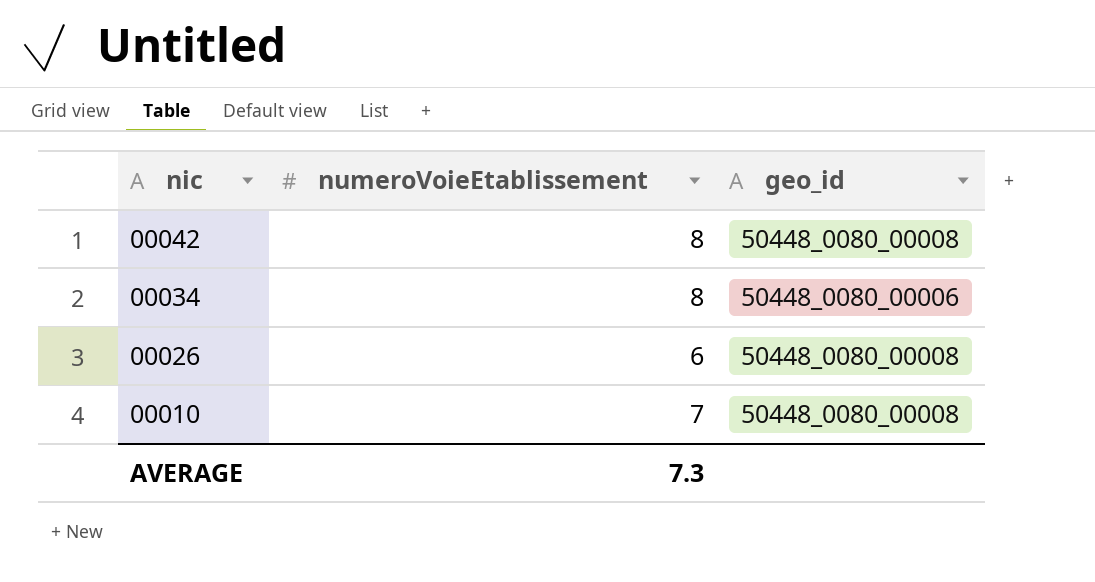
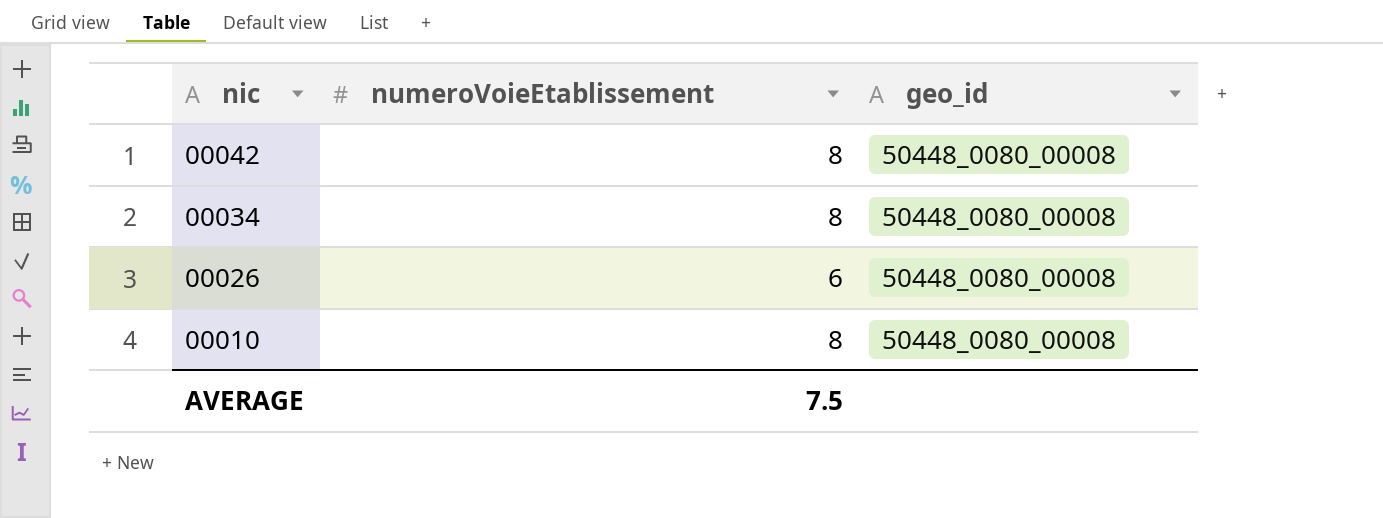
00034 | geo_id: 50448_0080_00006 -> 50448_0080_00008
00010 | numeroVoieEtablissement: 7 -> 8
AVERAGE | numeroVoieEtablissement: 7.3 -> 7.5

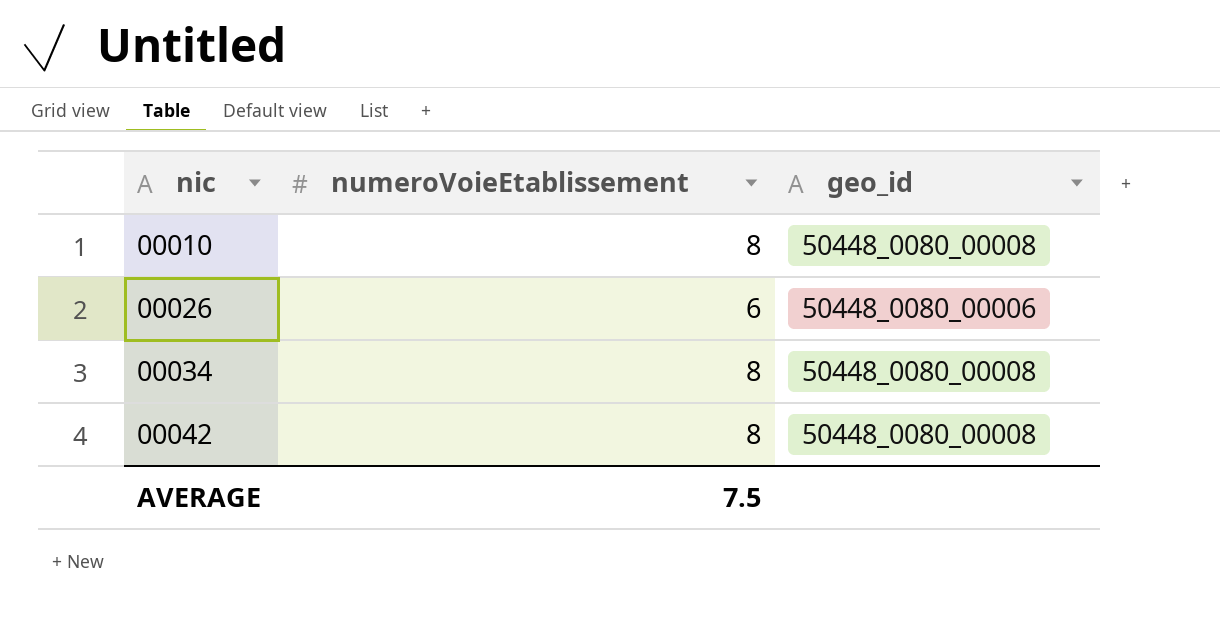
row order: nic descending -> nic ascending
00026 | geo_id: 50448_0080_00008 -> 50448_0080_00006

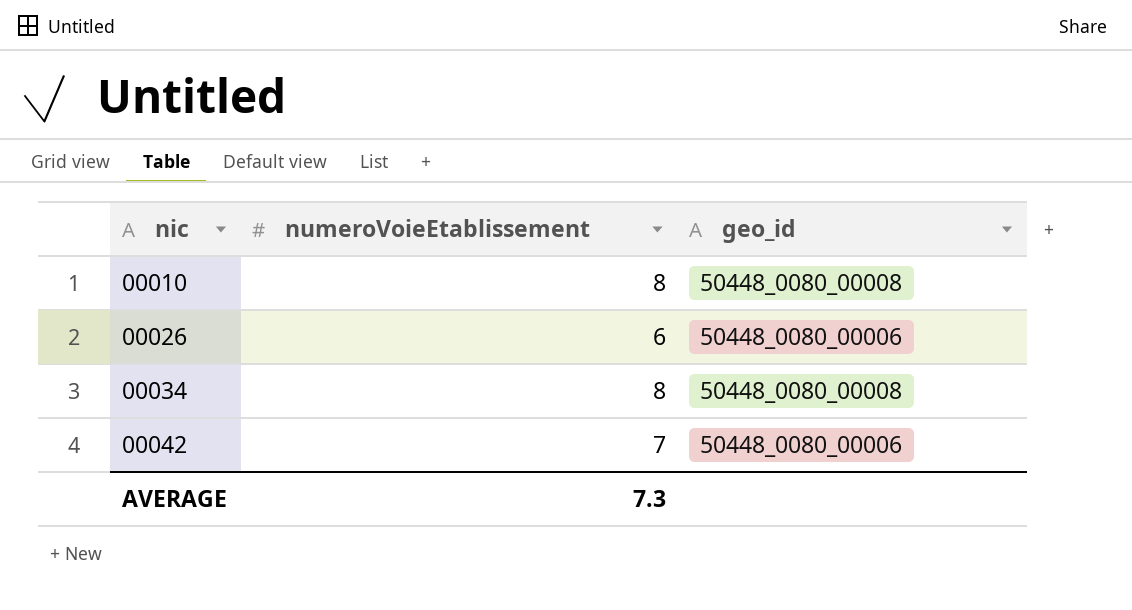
00042 | numeroVoieEtablissement: 8 -> 7
00042 | geo_id: 50448_0080_00008 -> 50448_0080_00006
AVERAGE | numeroVoieEtablissement: 7.5 -> 7.3

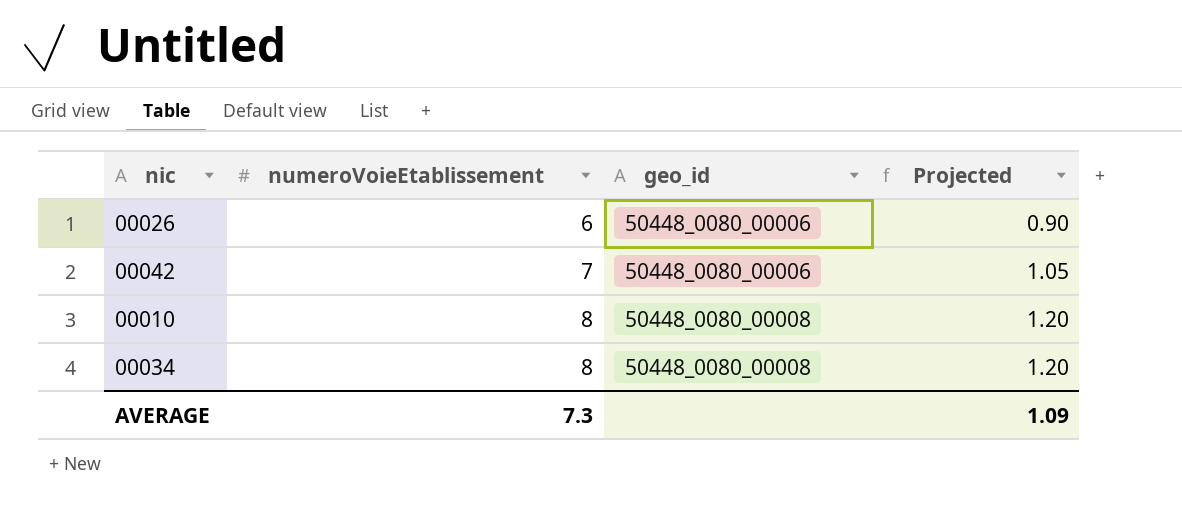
row order: nic ascending -> numeroVoieEtablissement ascending
column Projected | formula: none -> [numeroVoieEtablissement] * 0.15

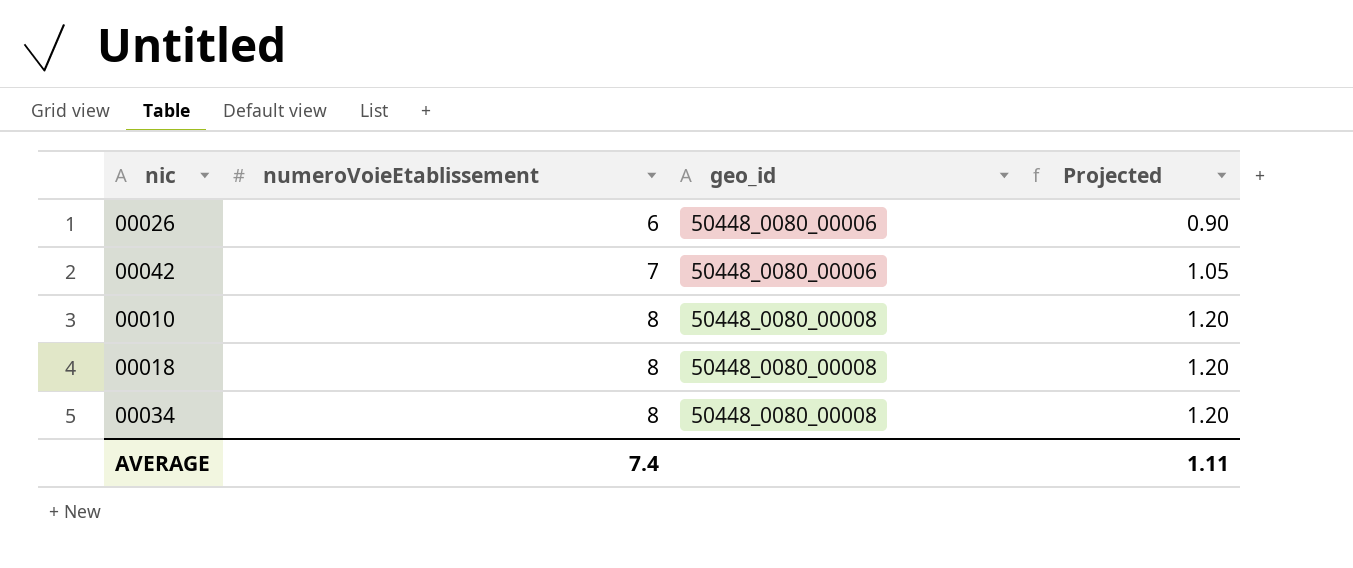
row 00018: none -> 8 | 50448_0080_00008 | 1.20
AVERAGE | numeroVoieEtablissement: 7.3 -> 7.4
AVERAGE | Projected: 1.09 -> 1.11

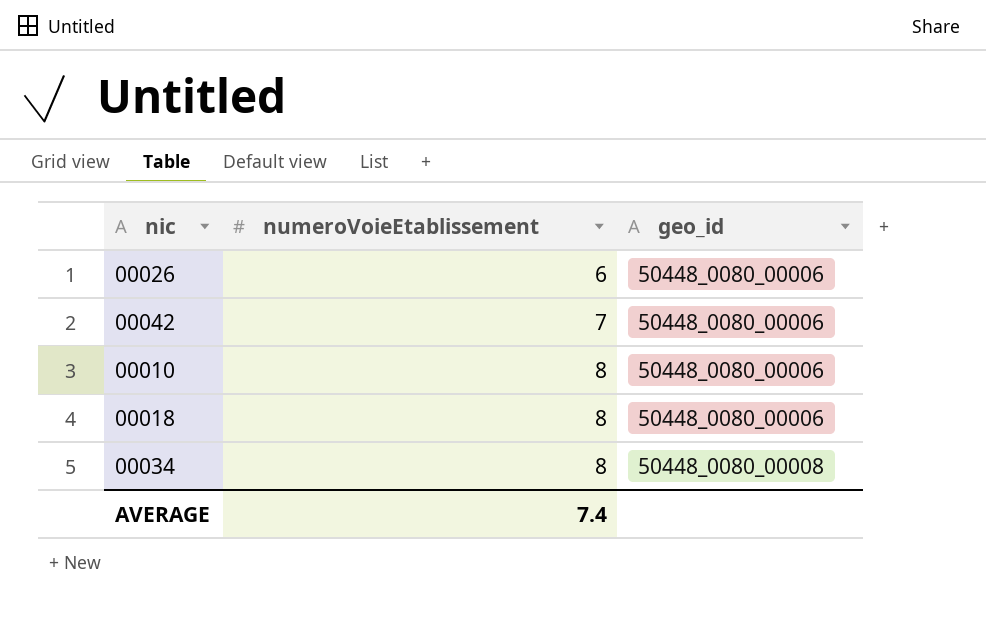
column Projected | formula: [numeroVoieEtablissement] * 0.15 -> none
00010 | geo_id: 50448_0080_00008 -> 50448_0080_00006
00018 | geo_id: 50448_0080_00008 -> 50448_0080_00006

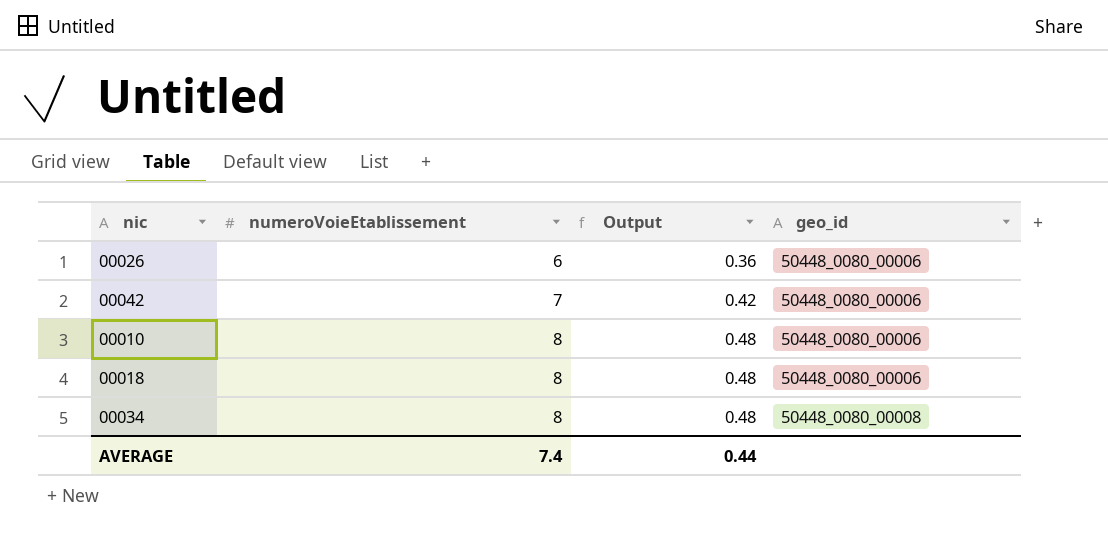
column Output | formula: none -> [numeroVoieEtablissement] * 0.06

